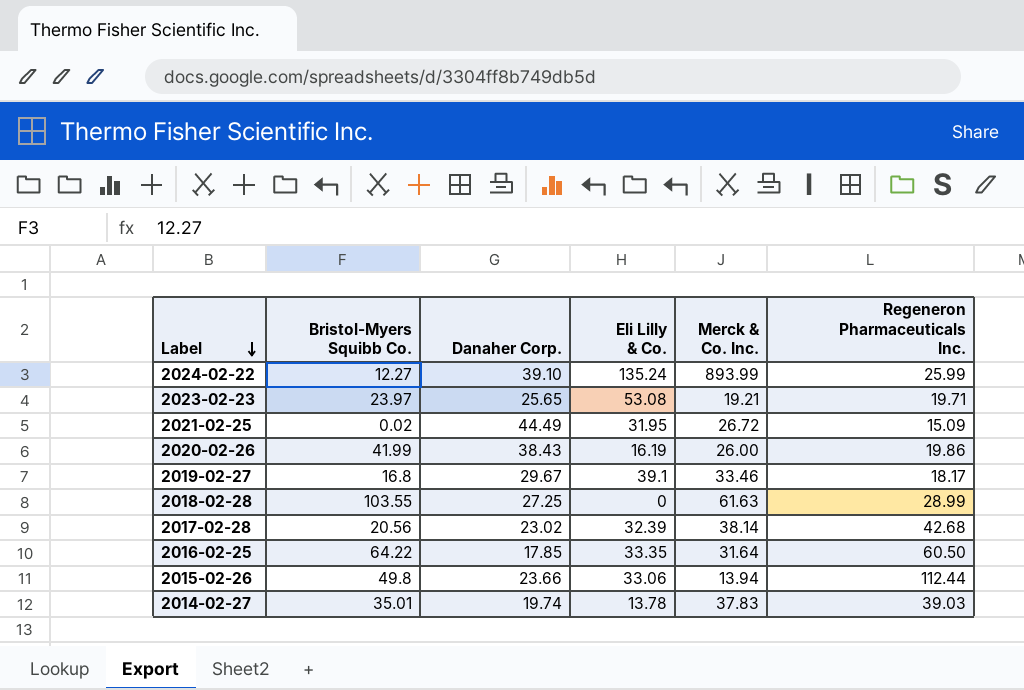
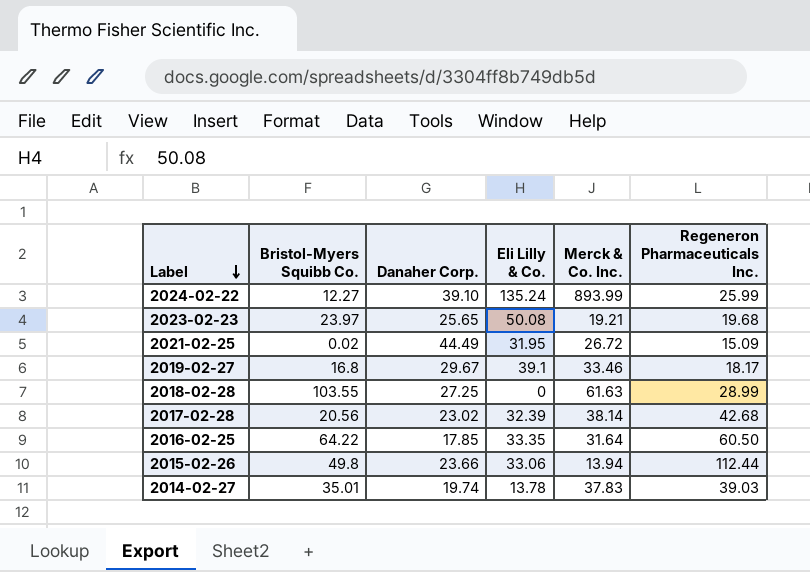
row 2020-02-26: 41.99 | 38.43 | 16.19 | 26.00 | 19.86 -> none
2023-02-23 | Eli Lilly & Co.: 53.08 -> 50.08
2023-02-23 | Regeneron Pharmaceuticals Inc.: 19.71 -> 19.68

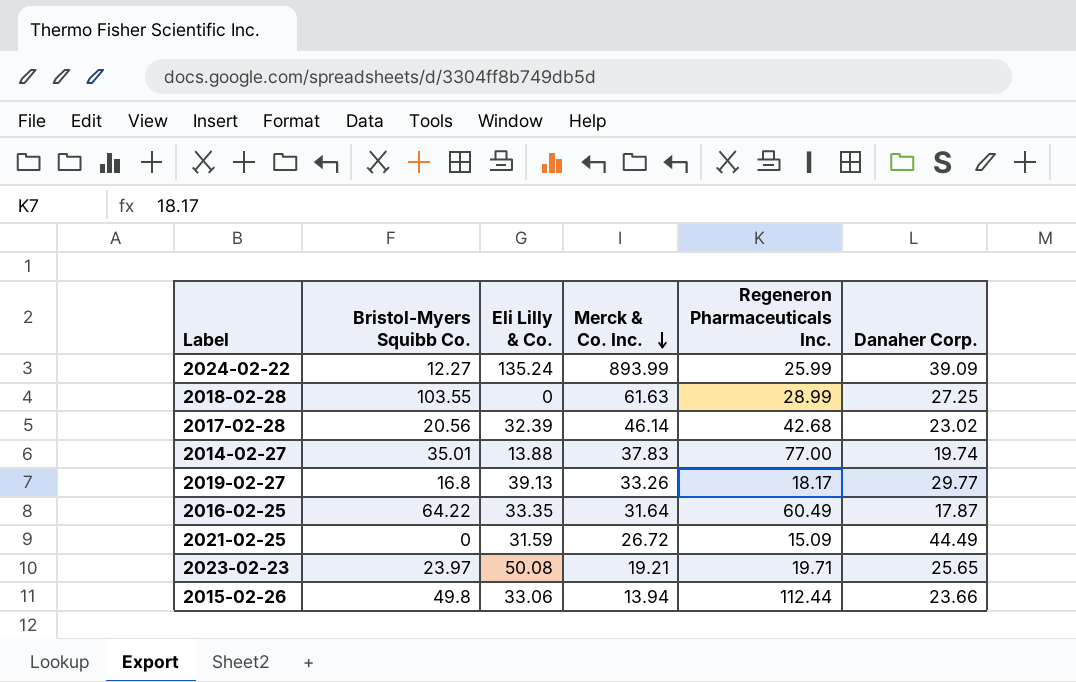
row order: Label descending -> Merck & Co. Inc. descending
column Danaher Corp. | position: 3 -> 6
2024-02-22 | Danaher Corp.: 39.10 -> 39.09
2017-02-28 | Merck & Co. Inc.: 38.14 -> 46.14
2014-02-27 | Eli Lilly & Co.: 13.78 -> 13.88
2014-02-27 | Regeneron Pharmaceuticals Inc.: 39.03 -> 77.00
2019-02-27 | Eli Lilly & Co.: 39.1 -> 39.13
2019-02-27 | Merck & Co. Inc.: 33.46 -> 33.26
2019-02-27 | Danaher Corp.: 29.67 -> 29.77
2016-02-25 | Regeneron Pharmaceuticals Inc.: 60.50 -> 60.49
2016-02-25 | Danaher Corp.: 17.85 -> 17.87
2021-02-25 | Bristol-Myers Squibb Co.: 0.02 -> 0
2021-02-25 | Eli Lilly & Co.: 31.95 -> 31.59
2023-02-23 | Regeneron Pharmaceuticals Inc.: 19.68 -> 19.71

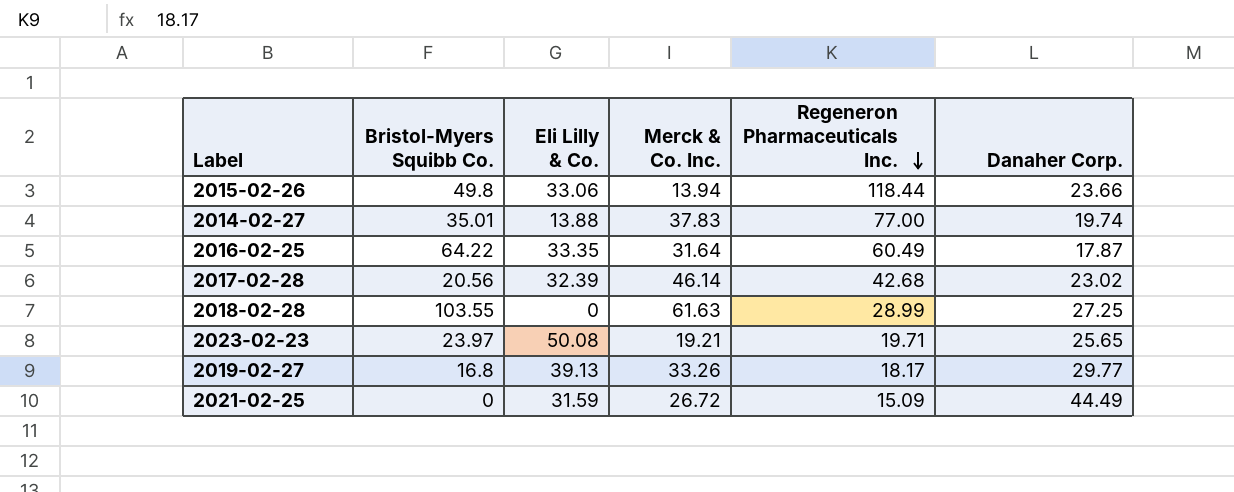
row order: Merck & Co. Inc. descending -> Regeneron Pharmaceuticals Inc. descending
row 2024-02-22: 12.27 | 135.24 | 893.99 | 25.99 | 39.09 -> none
2015-02-26 | Regeneron Pharmaceuticals Inc.: 112.44 -> 118.44

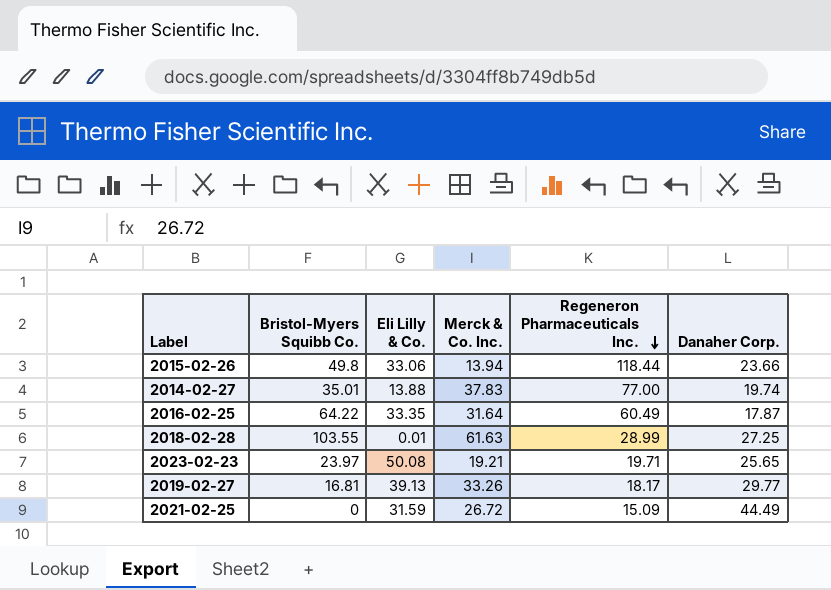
row 2017-02-28: 20.56 | 32.39 | 46.14 | 42.68 | 23.02 -> none
2018-02-28 | Eli Lilly & Co.: 0 -> 0.01
2019-02-27 | Bristol-Myers Squibb Co.: 16.8 -> 16.81

